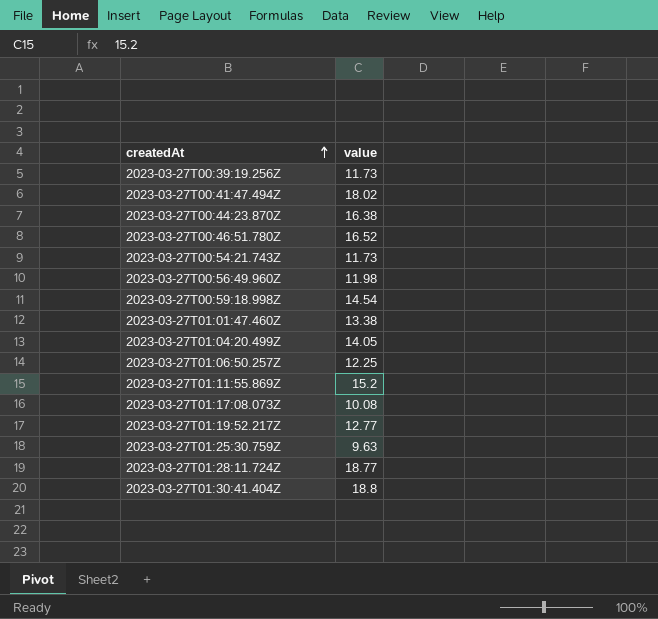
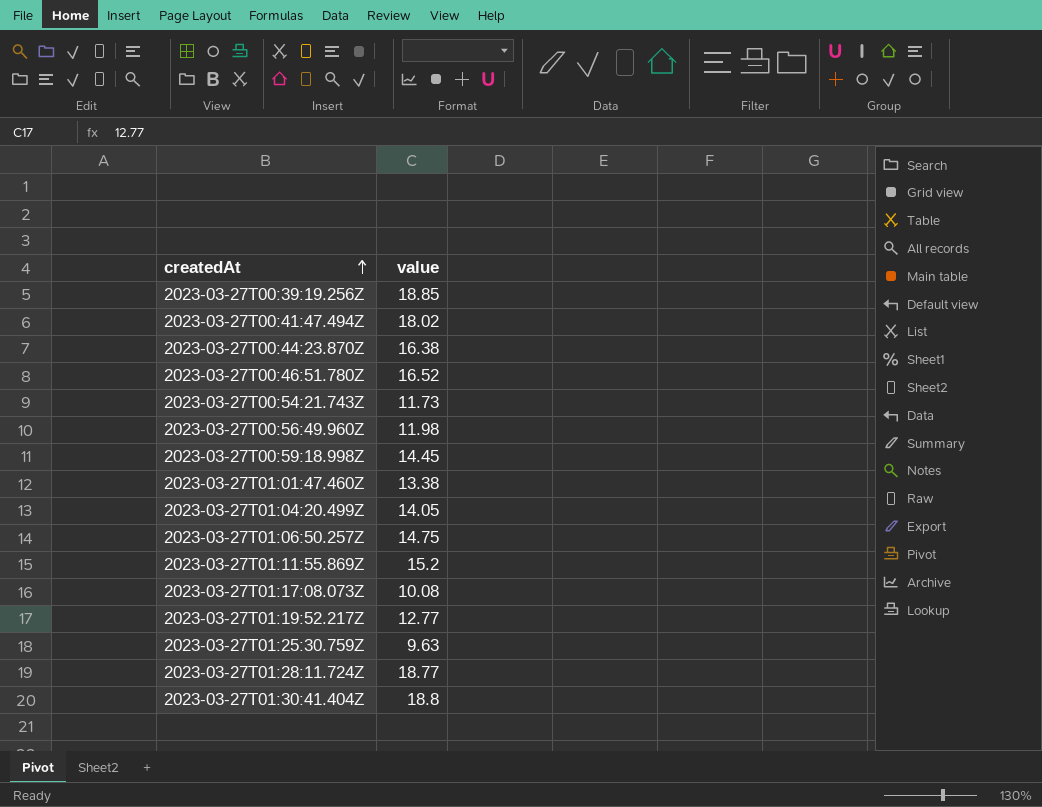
2023-03-27T00:39:19.256Z | value: 11.73 -> 18.85
2023-03-27T00:59:18.998Z | value: 14.54 -> 14.45
2023-03-27T01:06:50.257Z | value: 12.25 -> 14.75

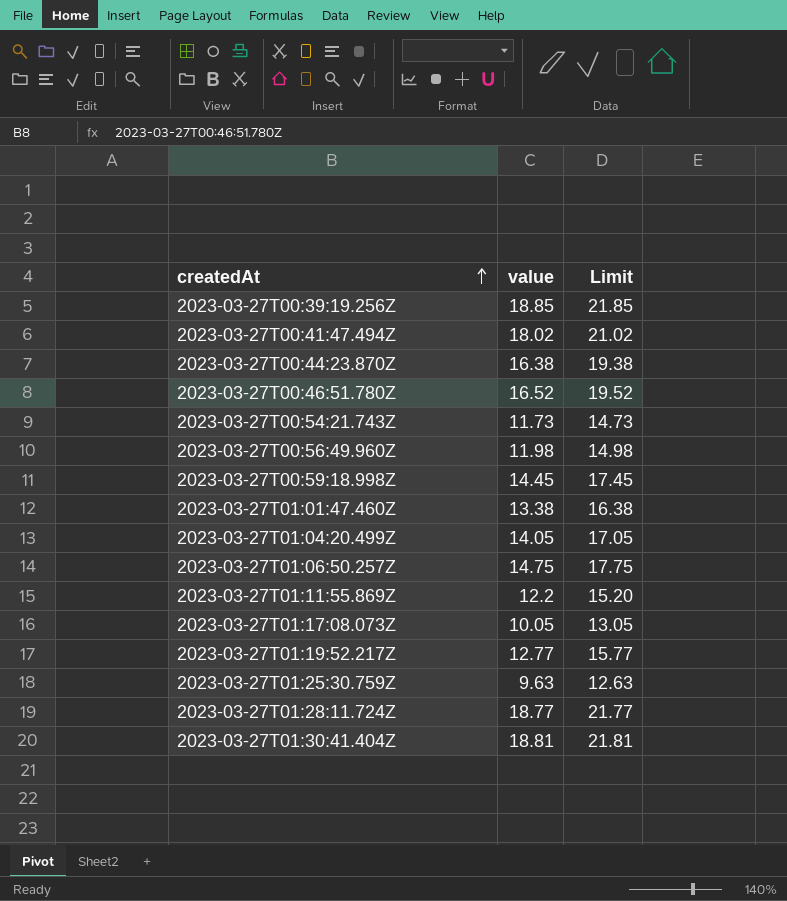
column Limit | formula: none -> [value] + 3
2023-03-27T01:11:55.869Z | value: 15.2 -> 12.2
2023-03-27T01:17:08.073Z | value: 10.08 -> 10.05
2023-03-27T01:30:41.404Z | value: 18.8 -> 18.81

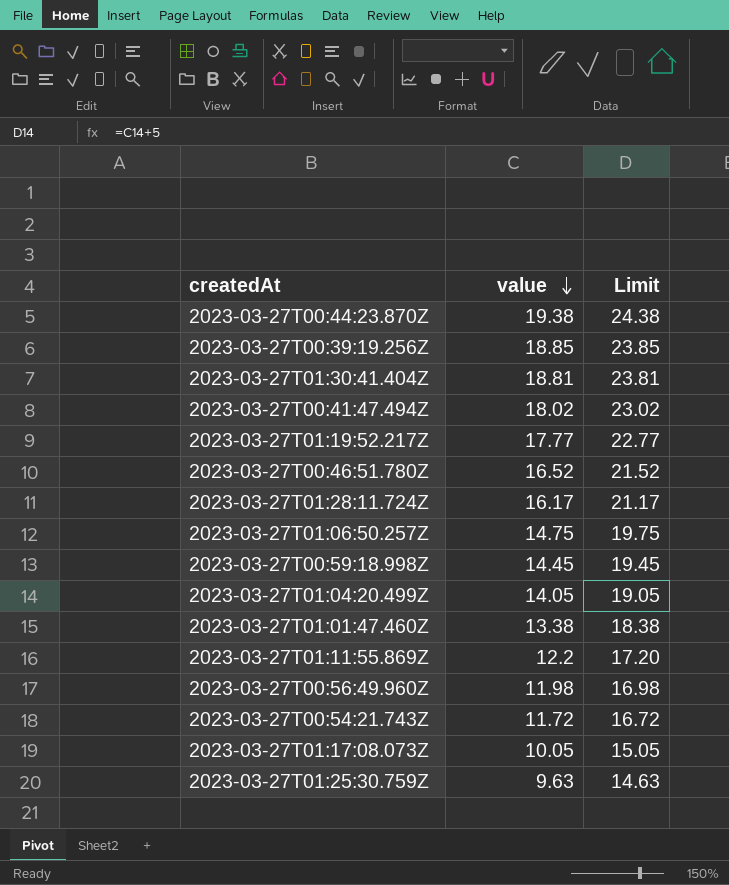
row order: createdAt ascending -> value descending
column Limit | formula: [value] + 3 -> [value] + 5
2023-03-27T00:44:23.870Z | value: 16.38 -> 19.38
2023-03-27T01:19:52.217Z | value: 12.77 -> 17.77
2023-03-27T01:28:11.724Z | value: 18.77 -> 16.17
2023-03-27T00:54:21.743Z | value: 11.73 -> 11.72

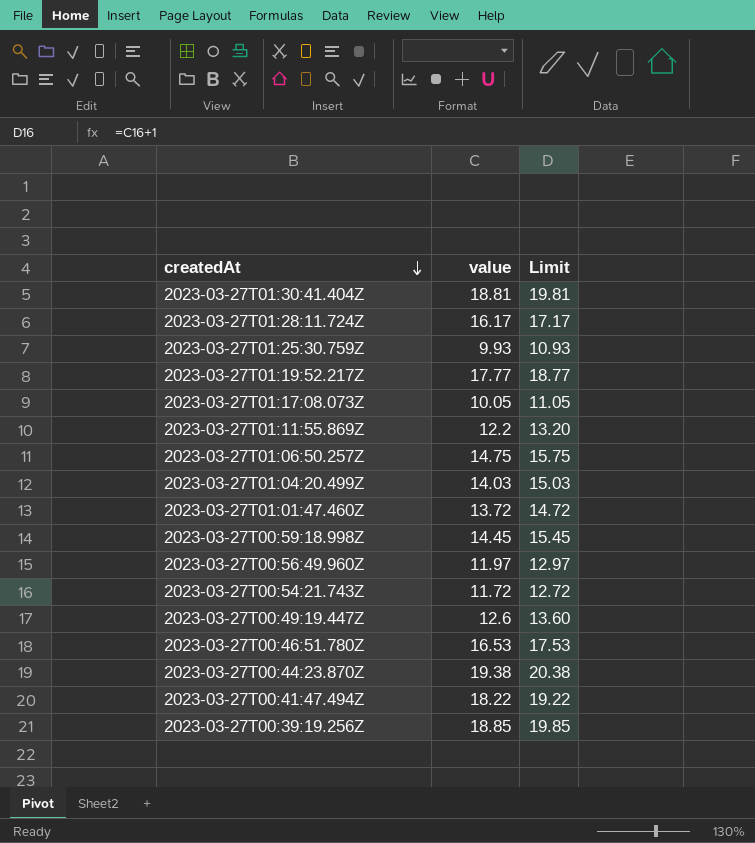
row order: value descending -> createdAt descending
column Limit | formula: [value] + 5 -> [value] + 1
2023-03-27T01:25:30.759Z | value: 9.63 -> 9.93
2023-03-27T01:04:20.499Z | value: 14.05 -> 14.03
2023-03-27T01:01:47.460Z | value: 13.38 -> 13.72
2023-03-27T00:56:49.960Z | value: 11.98 -> 11.97
row 2023-03-27T00:49:19.447Z: none -> 12.6 | 13.60
2023-03-27T00:46:51.780Z | value: 16.52 -> 16.53
2023-03-27T00:41:47.494Z | value: 18.02 -> 18.22

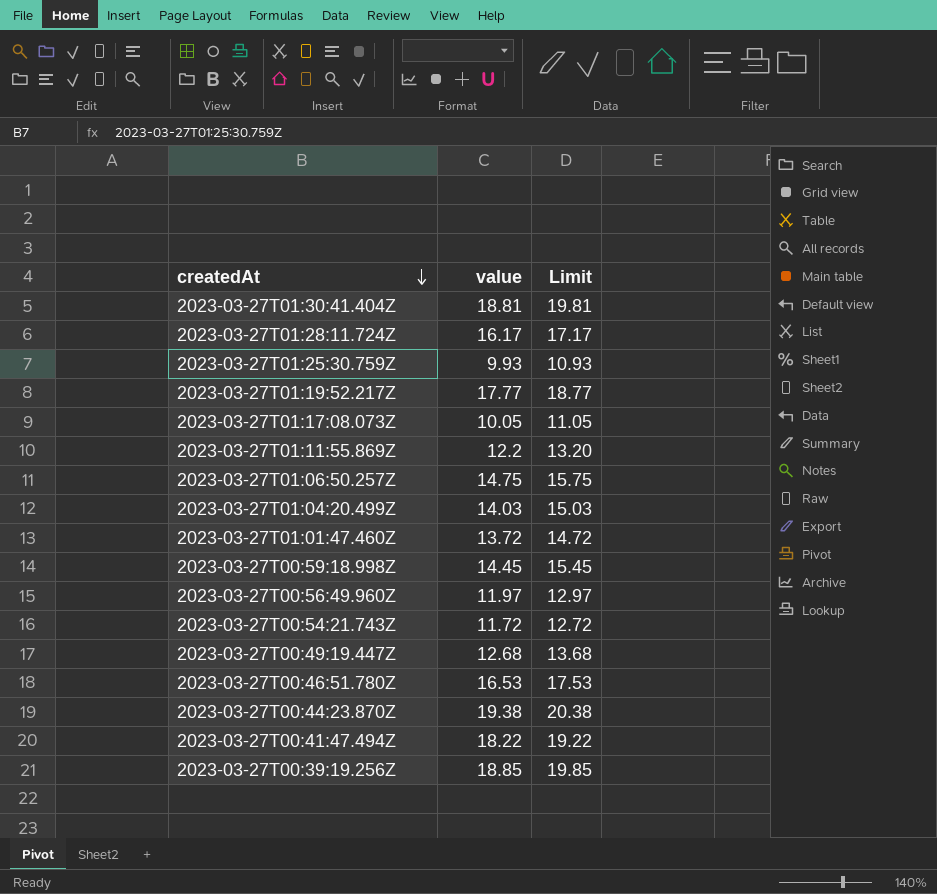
2023-03-27T00:49:19.447Z | value: 12.6 -> 12.68
2023-03-27T00:49:19.447Z | Limit: 13.60 -> 13.68

